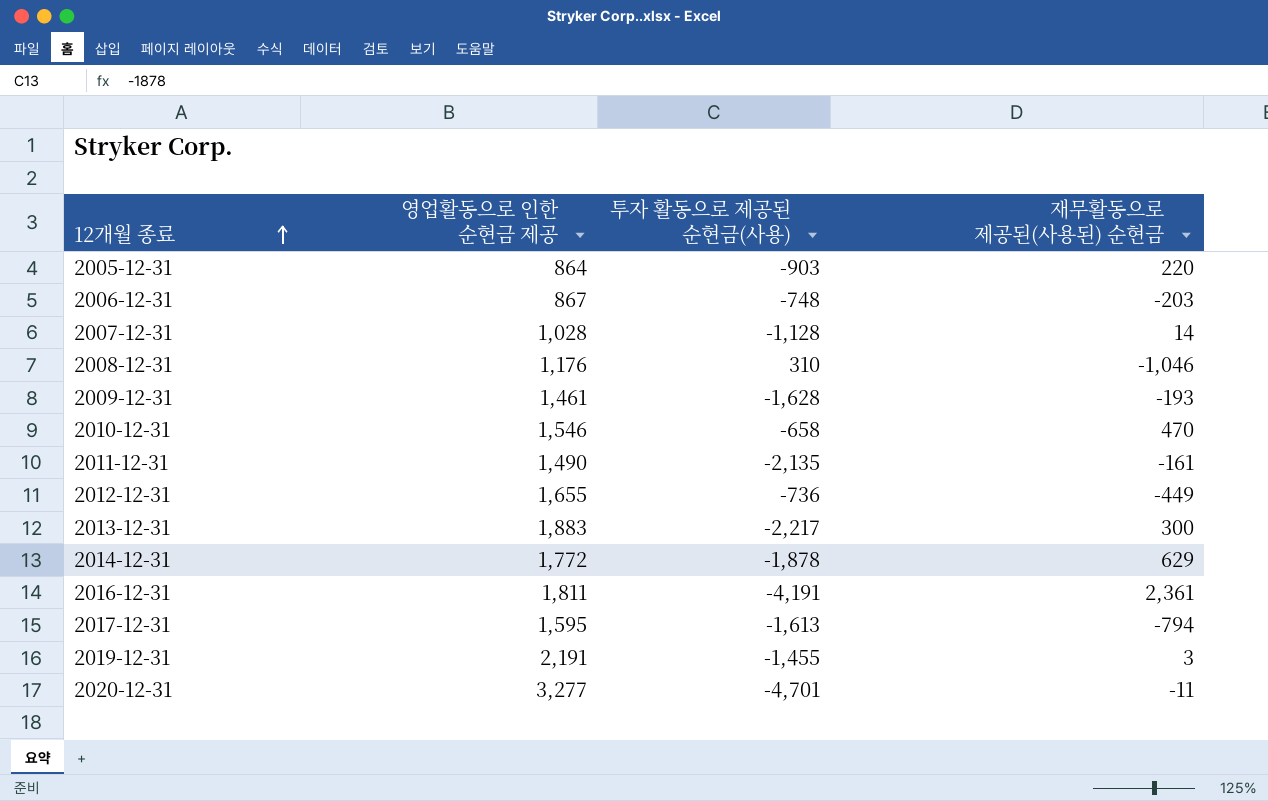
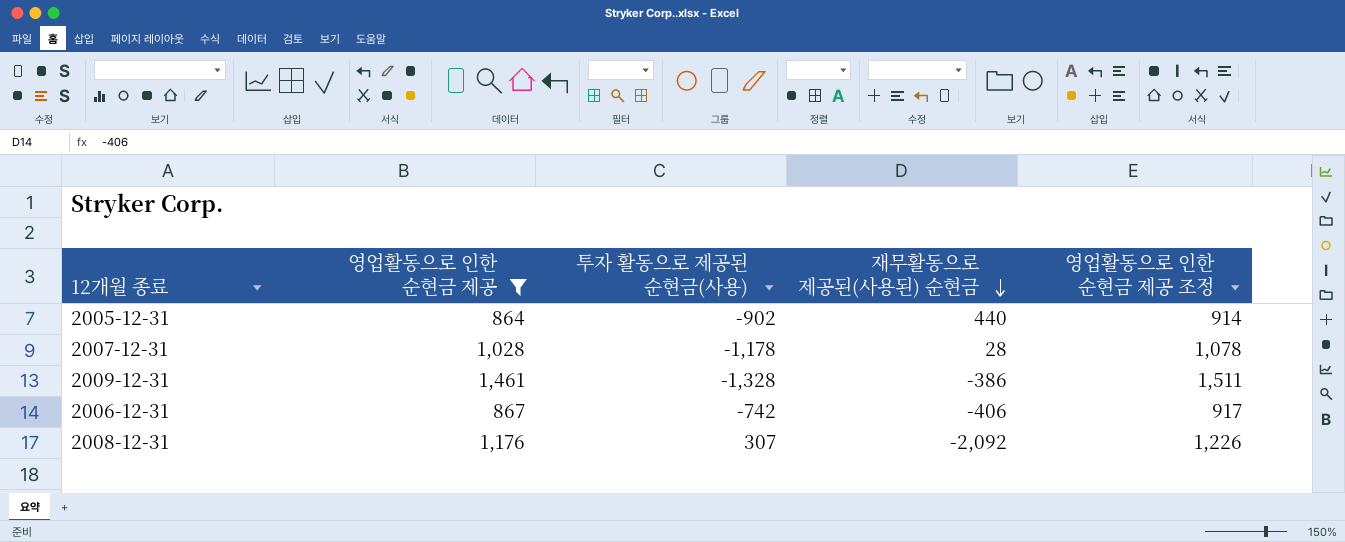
filter: none -> 영업활동으로 인한 순현금 제공 <= 1,461
row order: 12개월 종료 ascending -> 재무활동으로 제공된(사용된) 순현금 descending
column 영업활동으로 인한 순현금 제공 조정 | formula: none -> [영업활동으로 인한 순현금 제공] + 50
2005-12-31 | 투자 활동으로 제공된 순현금(사용): -903 -> -902
2005-12-31 | 재무활동으로 제공된(사용된) 순현금: 220 -> 440
2007-12-31 | 투자 활동으로 제공된 순현금(사용): -1,128 -> -1,178
2007-12-31 | 재무활동으로 제공된(사용된) 순현금: 14 -> 28
2009-12-31 | 투자 활동으로 제공된 순현금(사용): -1,628 -> -1,328
2009-12-31 | 재무활동으로 제공된(사용된) 순현금: -193 -> -386
2006-12-31 | 투자 활동으로 제공된 순현금(사용): -748 -> -742
2006-12-31 | 재무활동으로 제공된(사용된) 순현금: -203 -> -406
2008-12-31 | 투자 활동으로 제공된 순현금(사용): 310 -> 307
2008-12-31 | 재무활동으로 제공된(사용된) 순현금: -1,046 -> -2,092

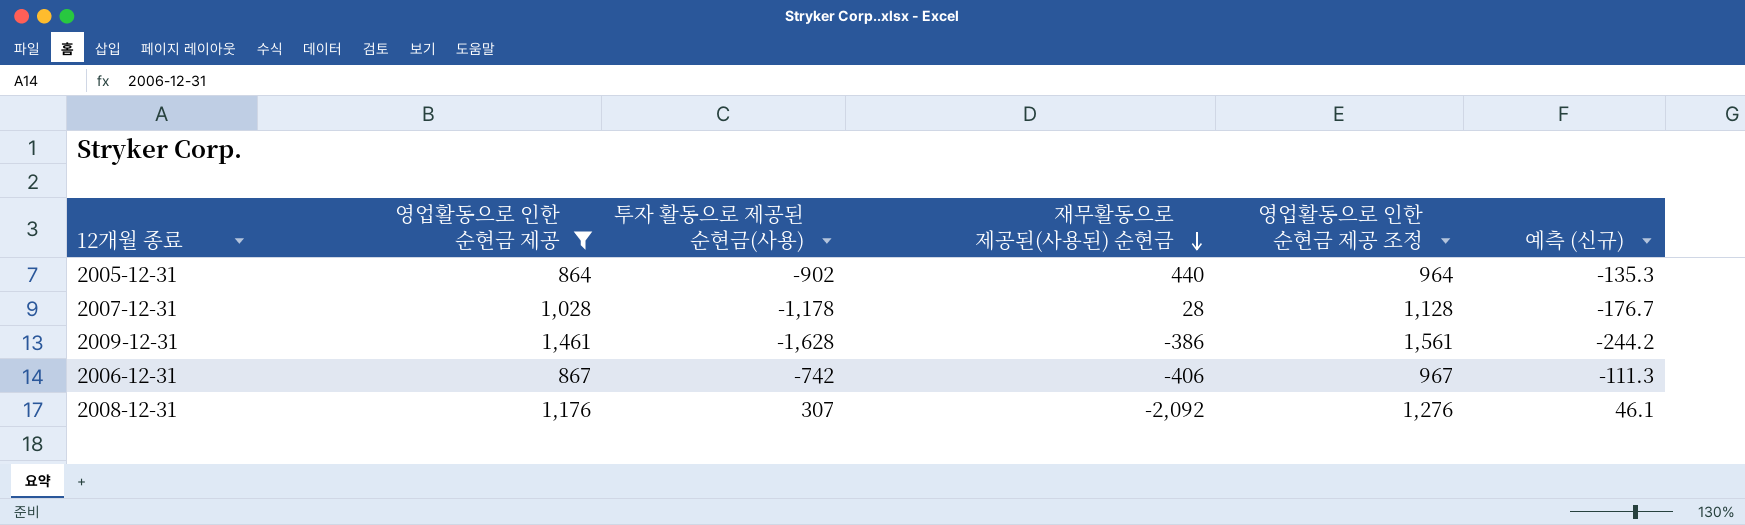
column 영업활동으로 인한 순현금 제공 조정 | formula: [영업활동으로 인한 순현금 제공] + 50 -> [영업활동으로 인한 순현금 제공] + 100
column 예측 (신규) | formula: none -> [투자 활동으로 제공된 순현금(사용)] * 0.15
2009-12-31 | 투자 활동으로 제공된 순현금(사용): -1,328 -> -1,628

